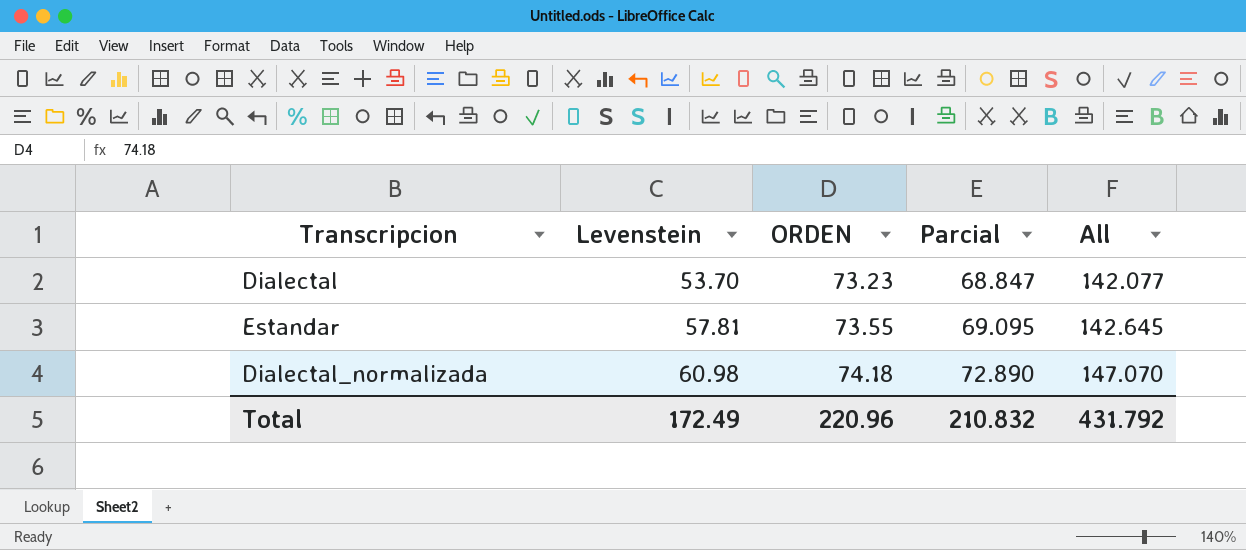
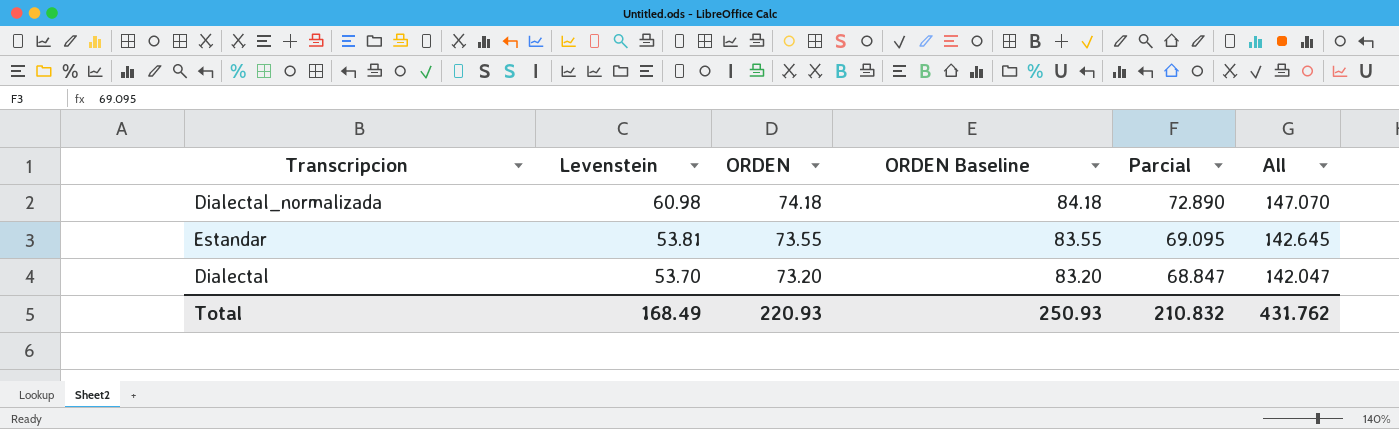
row order: Levenstein ascending -> Levenstein descending
column ORDEN Baseline | formula: none -> [ORDEN] + 10
Estandar | Levenstein: 57.81 -> 53.81
Dialectal | ORDEN: 73.23 -> 73.20
Dialectal | All: 142.077 -> 142.047
Total | Levenstein: 172.49 -> 168.49
Total | ORDEN: 220.96 -> 220.93
Total | All: 431.792 -> 431.762

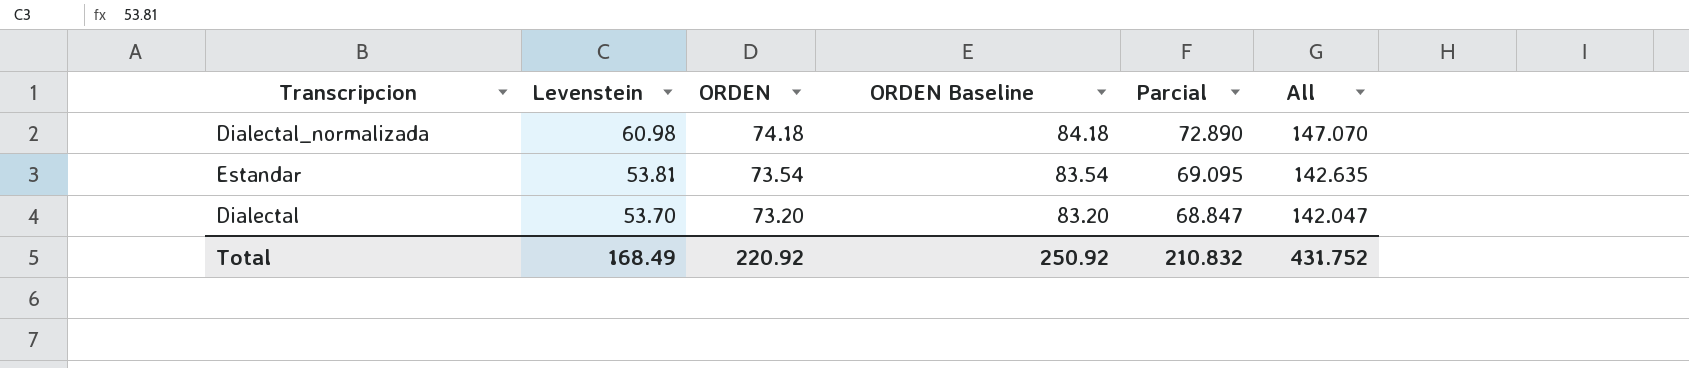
Estandar | ORDEN: 73.55 -> 73.54
Estandar | ORDEN Baseline: 83.55 -> 83.54
Estandar | All: 142.645 -> 142.635
Total | ORDEN: 220.93 -> 220.92
Total | ORDEN Baseline: 250.93 -> 250.92
Total | All: 431.762 -> 431.752

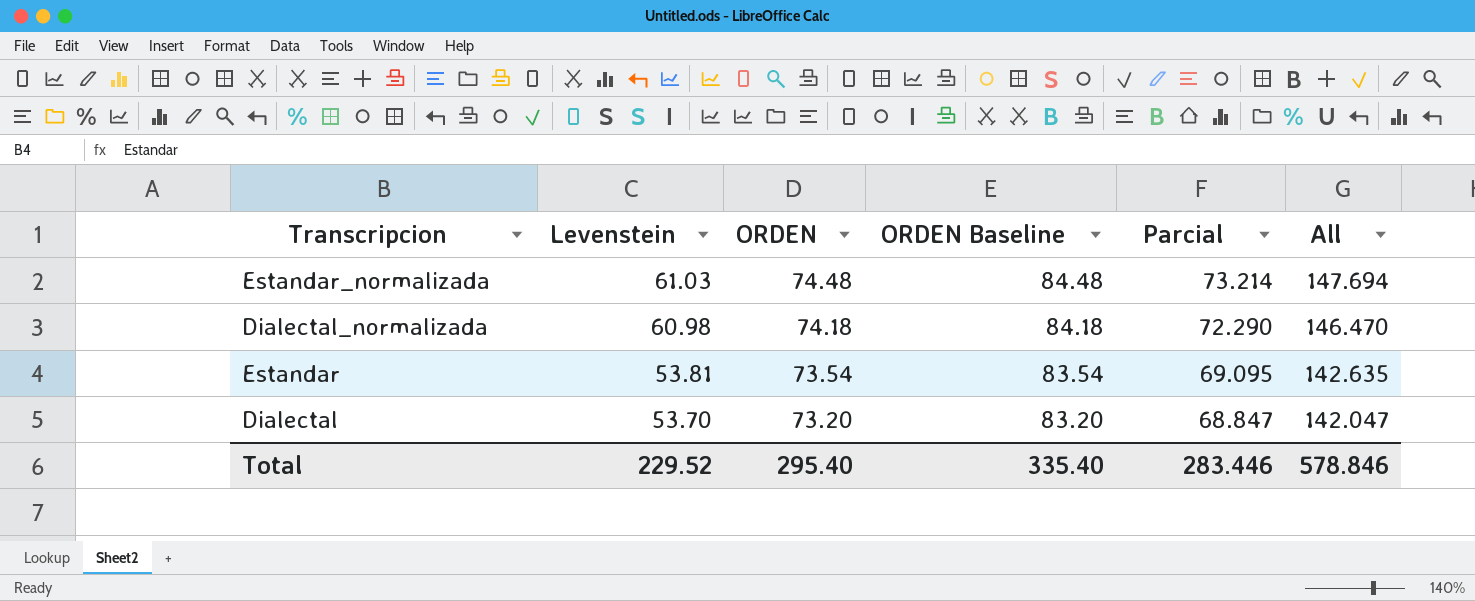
row Estandar_normalizada: none -> 61.03 | 74.48 | 84.48 | 73.214 | 147.694
Dialectal_normalizada | Parcial: 72.890 -> 72.290
Dialectal_normalizada | All: 147.070 -> 146.470
Total | Levenstein: 168.49 -> 229.52
Total | ORDEN: 220.92 -> 295.40
Total | ORDEN Baseline: 250.92 -> 335.40
Total | Parcial: 210.832 -> 283.446
Total | All: 431.752 -> 578.846

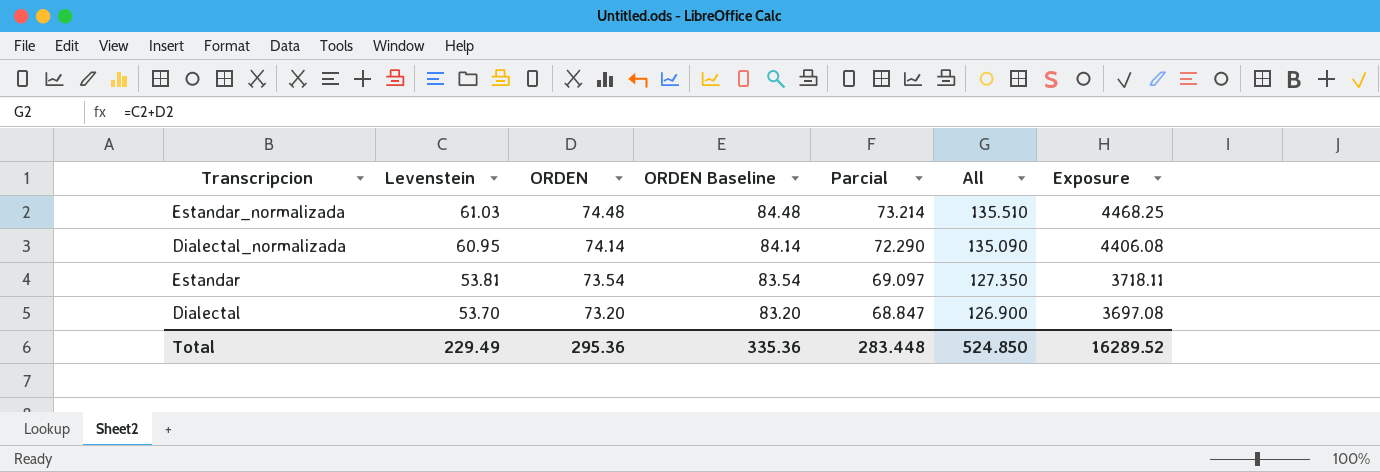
column All | formula: [ORDEN] + [Parcial] -> [Levenstein] + [ORDEN]
column Exposure | formula: none -> [Levenstein] * [Parcial]
Dialectal_normalizada | Levenstein: 60.98 -> 60.95
Dialectal_normalizada | ORDEN: 74.18 -> 74.14
Dialectal_normalizada | ORDEN Baseline: 84.18 -> 84.14
Estandar | Parcial: 69.095 -> 69.097
Total | Levenstein: 229.52 -> 229.49
Total | ORDEN: 295.40 -> 295.36
Total | ORDEN Baseline: 335.40 -> 335.36
Total | Parcial: 283.446 -> 283.448
Total | All: 578.846 -> 524.850

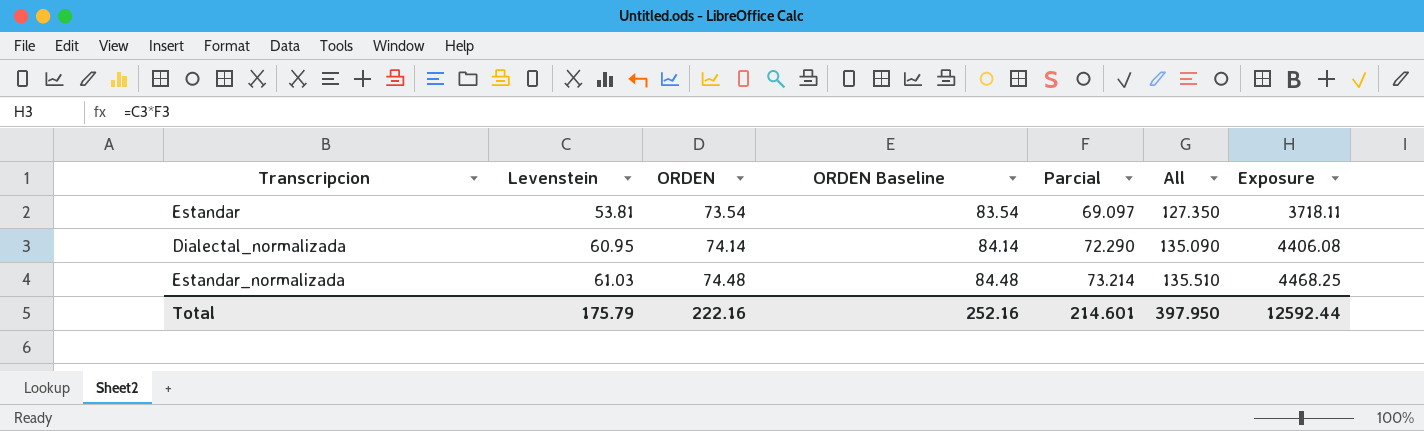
row order: Levenstein descending -> Levenstein ascending
row Dialectal: 53.70 | 73.20 | 83.20 | 68.847 | 126.900 | 3697.08 -> none
Total | Levenstein: 229.49 -> 175.79
Total | ORDEN: 295.36 -> 222.16
Total | ORDEN Baseline: 335.36 -> 252.16
Total | Parcial: 283.448 -> 214.601
Total | All: 524.850 -> 397.950
Total | Exposure: 16289.52 -> 12592.44

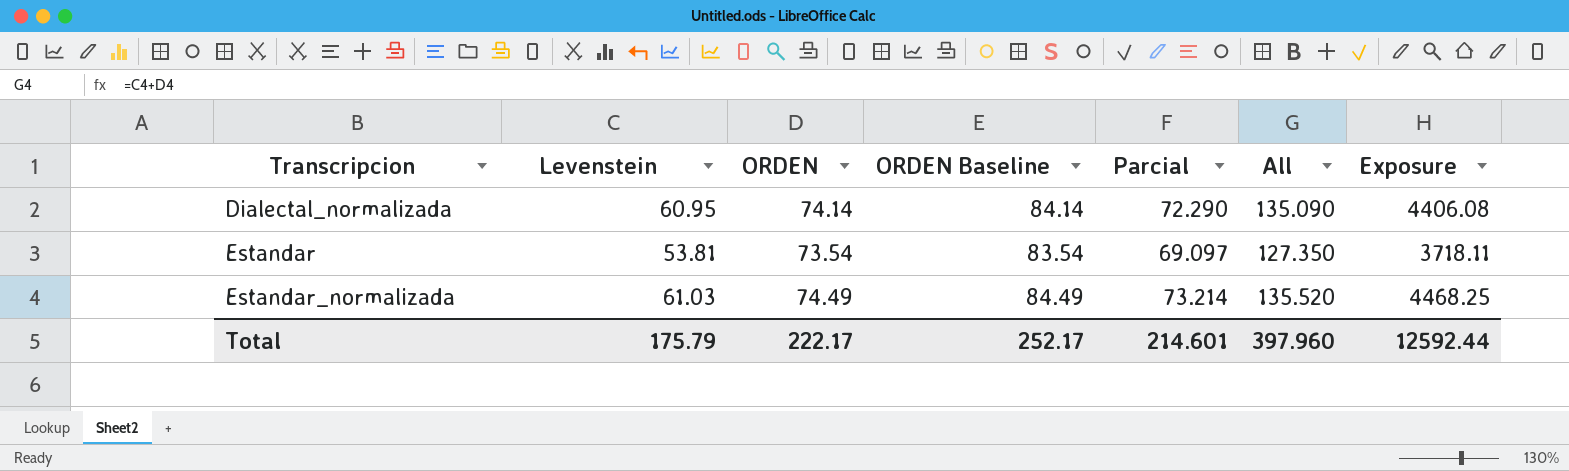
row order: Levenstein ascending -> Transcripcion ascending
Estandar_normalizada | ORDEN: 74.48 -> 74.49
Estandar_normalizada | ORDEN Baseline: 84.48 -> 84.49
Estandar_normalizada | All: 135.510 -> 135.520
Total | ORDEN: 222.16 -> 222.17
Total | ORDEN Baseline: 252.16 -> 252.17
Total | All: 397.950 -> 397.960

